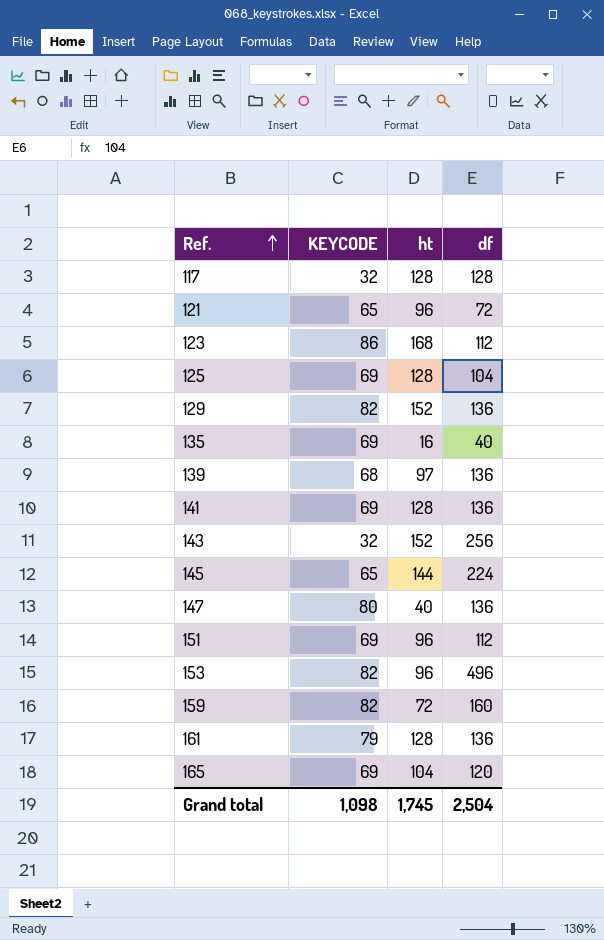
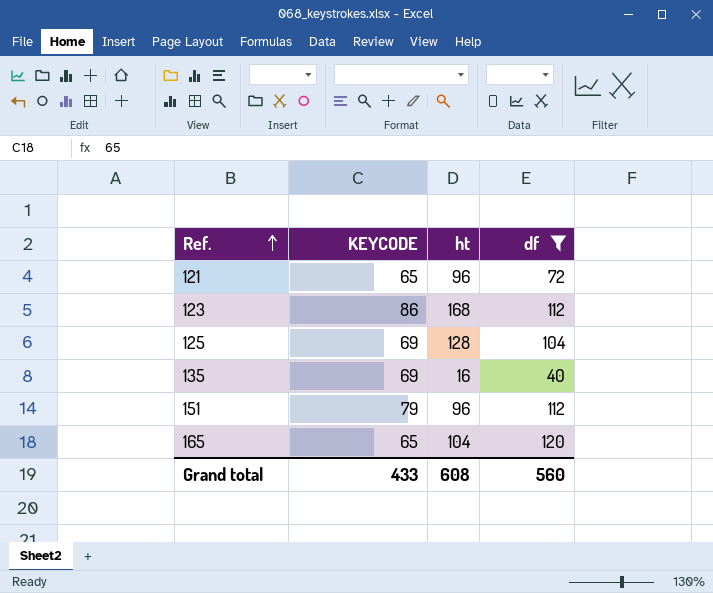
filter: none -> df <= 120
151 | KEYCODE: 69 -> 79
165 | KEYCODE: 69 -> 65
Grand total | KEYCODE: 1,098 -> 433
Grand total | ht: 1,745 -> 608
Grand total | df: 2,504 -> 560

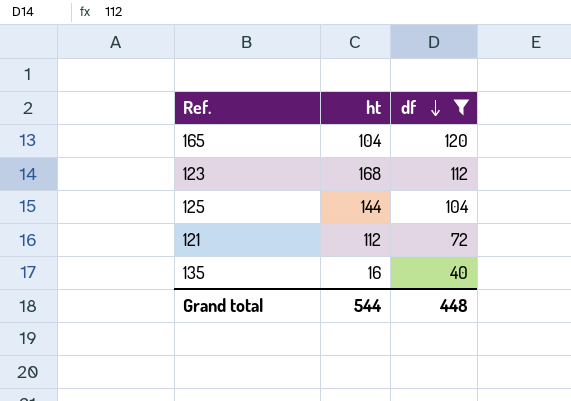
row order: Ref. ascending -> df descending
column KEYCODE | position: 2 -> none
row 151: 79 | 96 | 112 -> none
125 | ht: 128 -> 144
121 | ht: 96 -> 112
Grand total | ht: 608 -> 544
Grand total | df: 560 -> 448

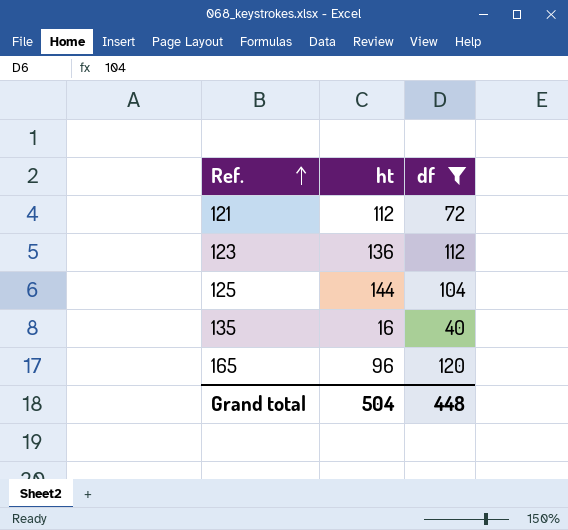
row order: df descending -> Ref. ascending
123 | ht: 168 -> 136
165 | ht: 104 -> 96
Grand total | ht: 544 -> 504

